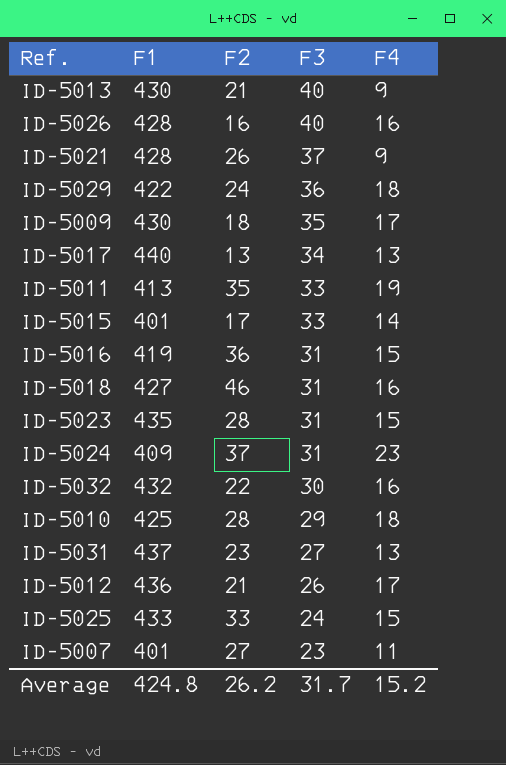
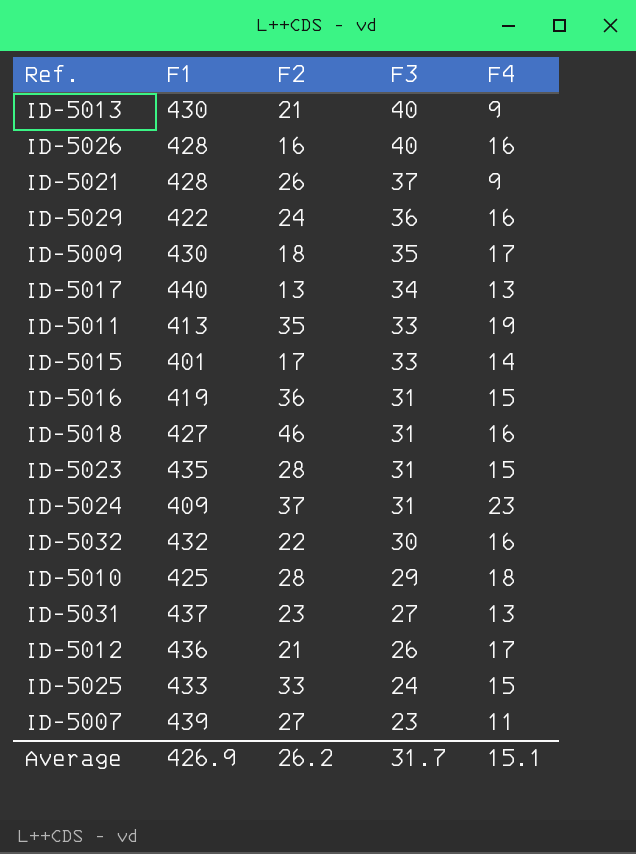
ID-5029 | F4: 18 -> 16
ID-5007 | F1: 401 -> 439
Average | F1: 424.8 -> 426.9
Average | F4: 15.2 -> 15.1

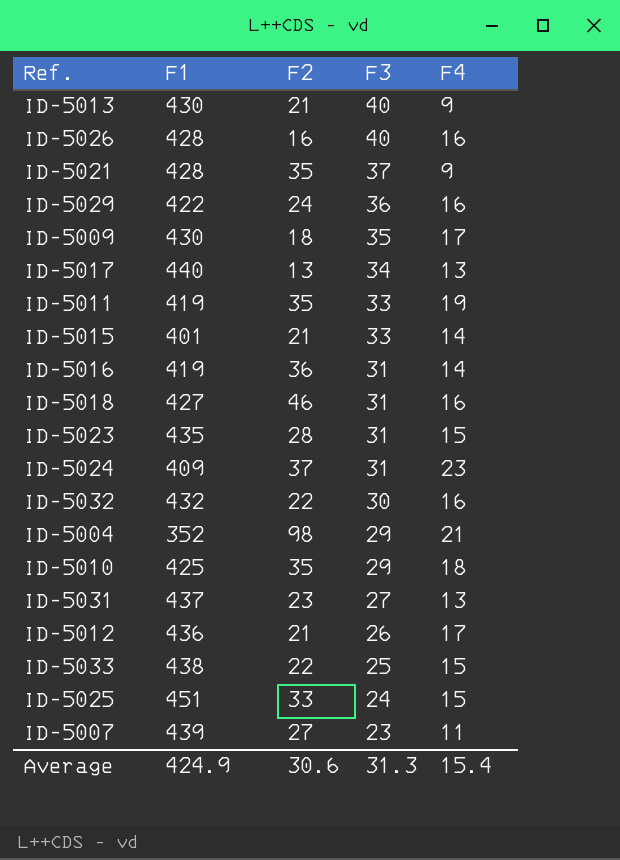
ID-5021 | F2: 26 -> 35
ID-5011 | F1: 413 -> 419
ID-5015 | F2: 17 -> 21
ID-5016 | F4: 15 -> 14
row ID-5004: none -> 352 | 98 | 29 | 21
ID-5010 | F2: 28 -> 35
row ID-5033: none -> 438 | 22 | 25 | 15
ID-5025 | F1: 433 -> 451
Average | F1: 426.9 -> 424.9
Average | F2: 26.2 -> 30.6
Average | F3: 31.7 -> 31.3
Average | F4: 15.1 -> 15.4

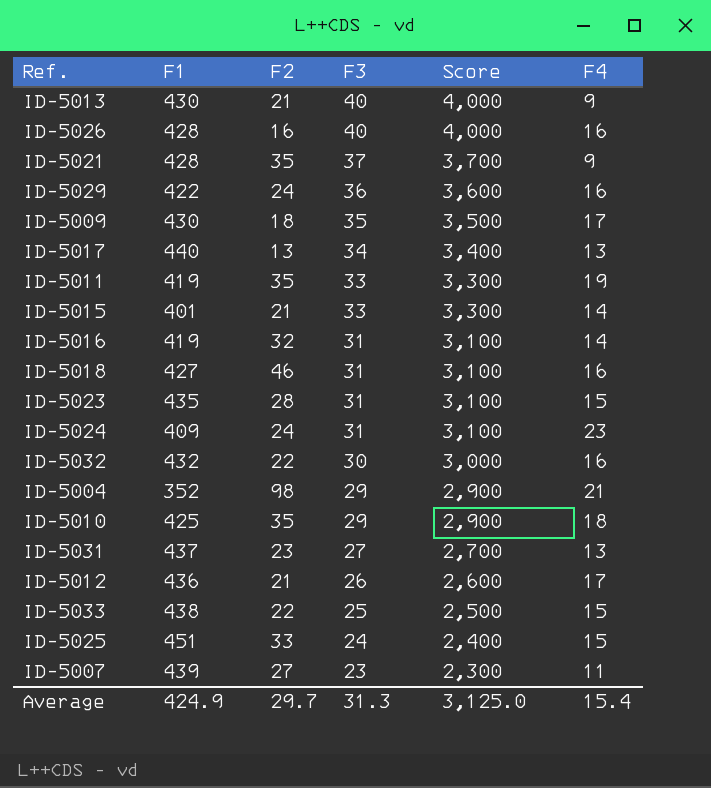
column Score | formula: none -> [F3] * 100
ID-5016 | F2: 36 -> 32
ID-5024 | F2: 37 -> 24
Average | F2: 30.6 -> 29.7

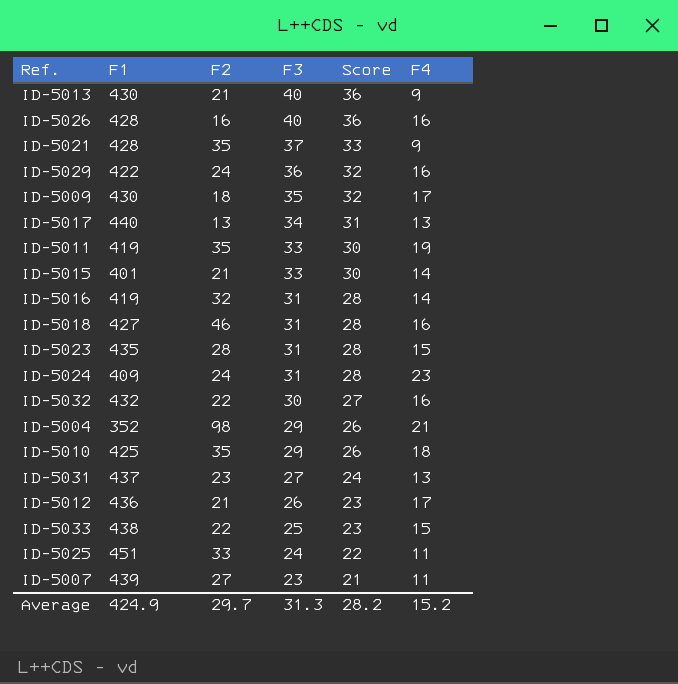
column Score | formula: [F3] * 100 -> [F3] * 0.9
ID-5025 | F4: 15 -> 11
Average | Score: 3,125.0 -> 28.2
Average | F4: 15.4 -> 15.2

